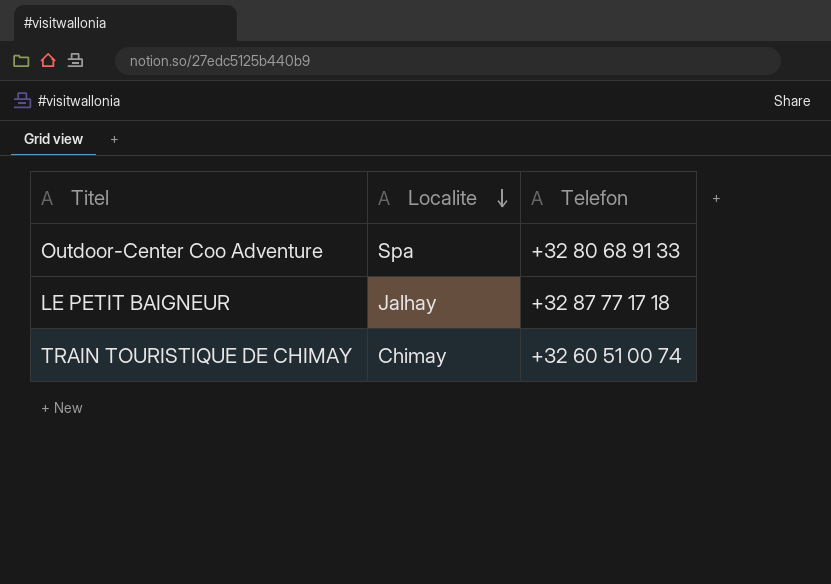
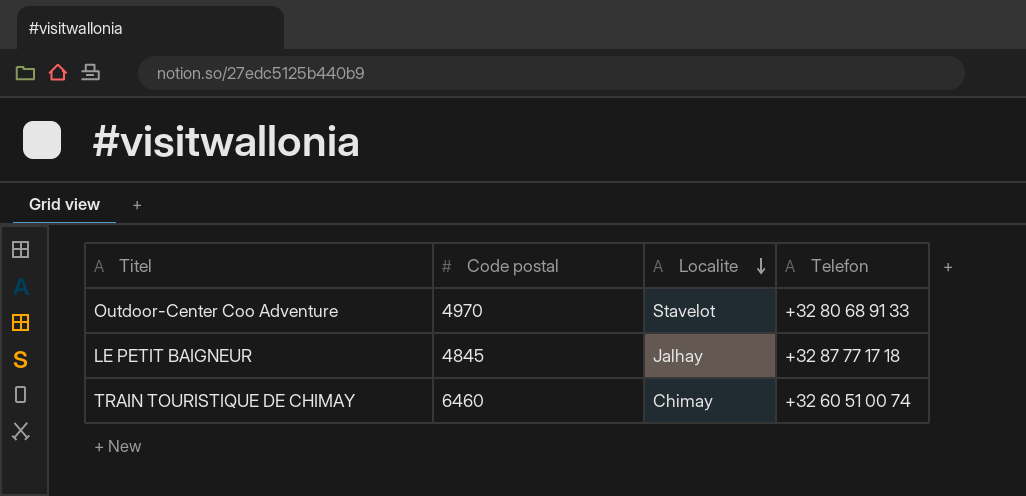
column Code postal | position: none -> 2
Outdoor-Center Coo Adventure | Localite: Spa -> Stavelot

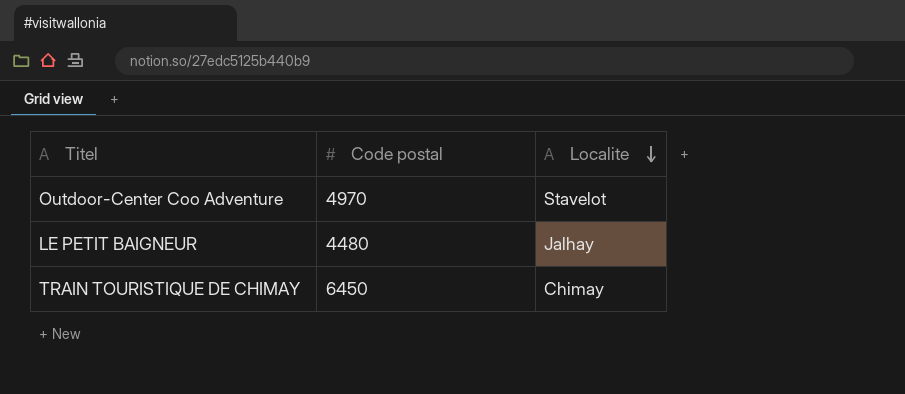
column Telefon | position: 4 -> none
LE PETIT BAIGNEUR | Code postal: 4845 -> 4480
TRAIN TOURISTIQUE DE CHIMAY | Code postal: 6460 -> 6450

